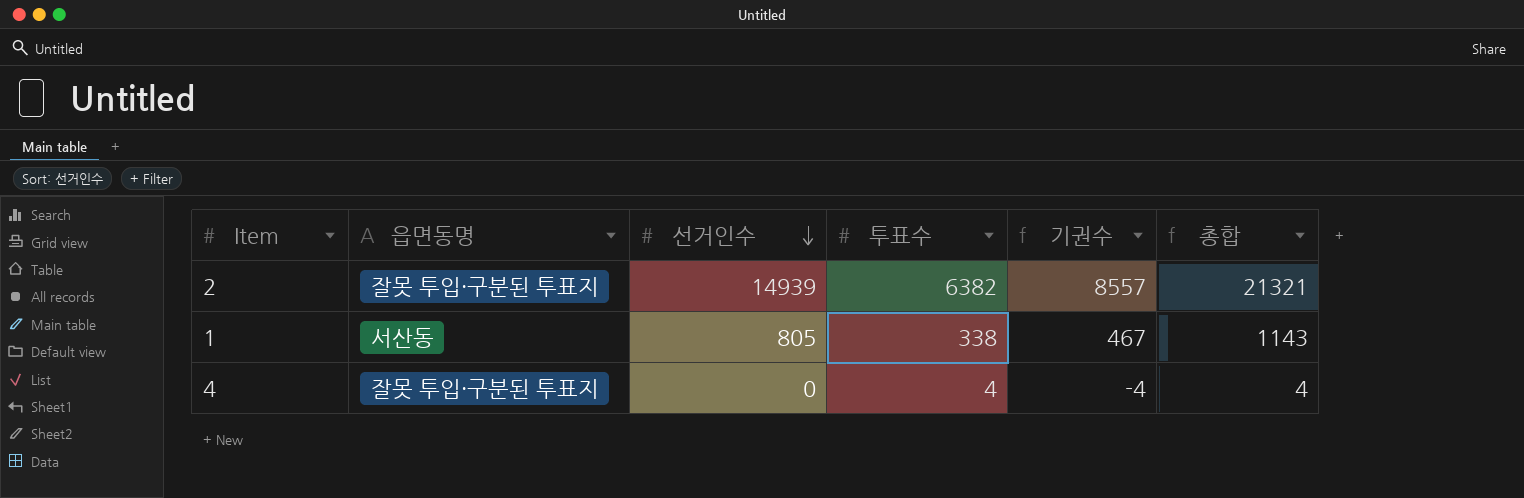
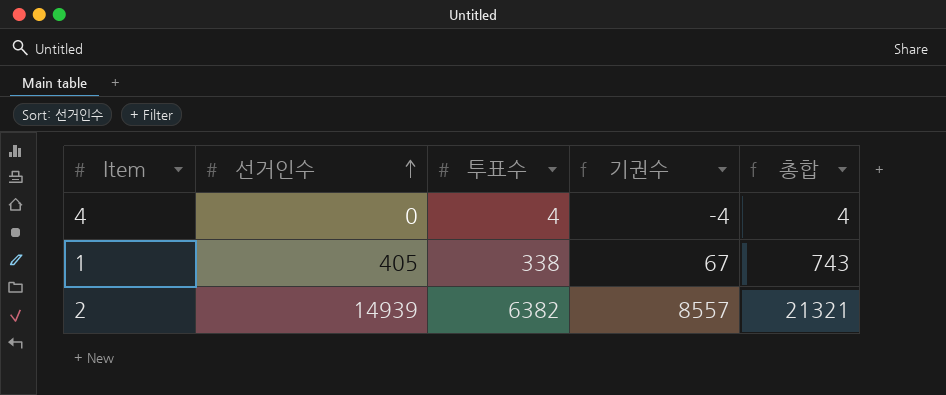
row order: 선거인수 descending -> 선거인수 ascending
column 읍면동명 | position: 2 -> none
1 | 선거인수: 805 -> 405
1 | 기권수: 467 -> 67
1 | 총합: 1143 -> 743

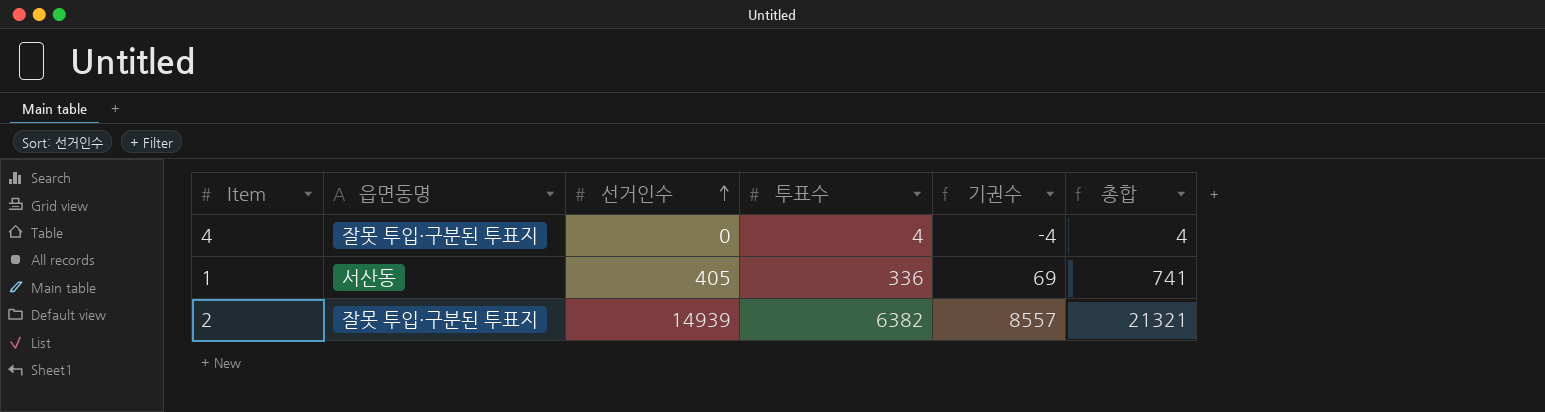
column 읍면동명 | position: none -> 2
1 | 투표수: 338 -> 336
1 | 기권수: 67 -> 69
1 | 총합: 743 -> 741

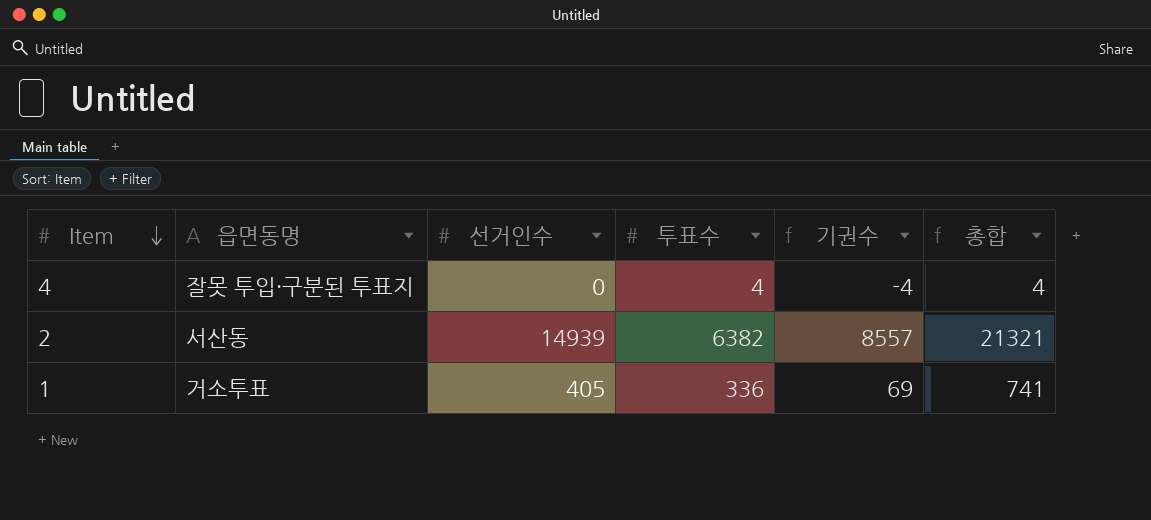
row order: 선거인수 ascending -> Item descending
2 | 읍면동명: 잘못 투입·구분된 투표지 -> 서산동
1 | 읍면동명: 서산동 -> 거소투표

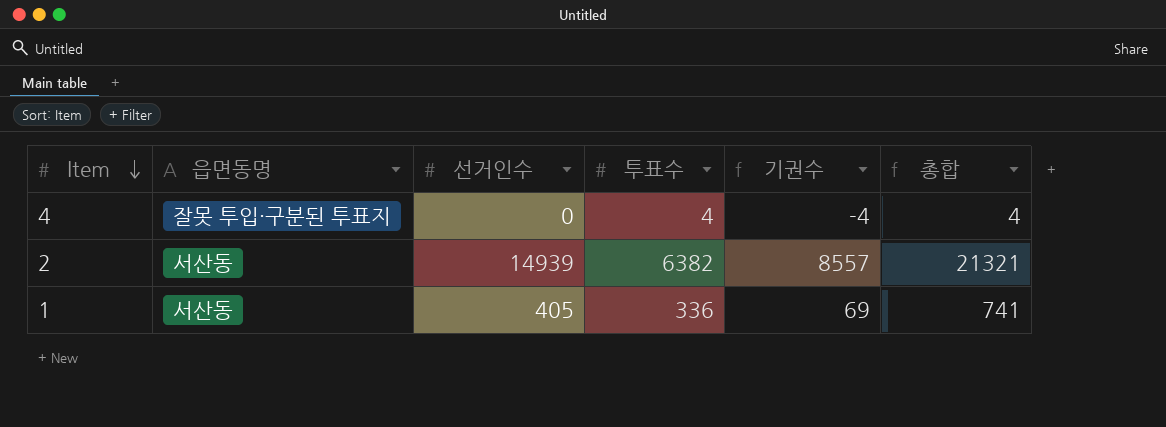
1 | 읍면동명: 거소투표 -> 서산동

